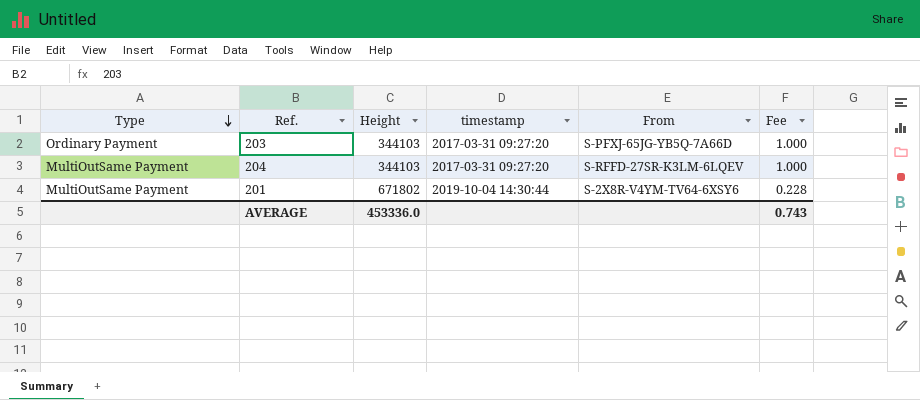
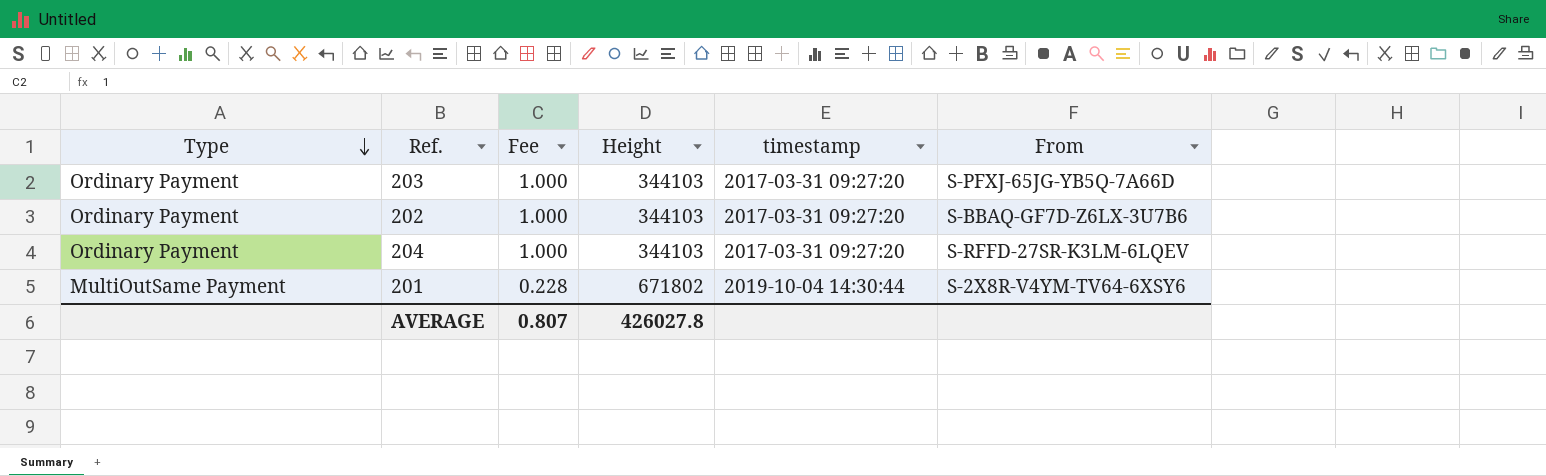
column Fee | position: 6 -> 3
row 202: none -> Ordinary Payment | 1.000 | 344103 | 2017-03-31 09:27:20 | S-BBAQ-GF7D-Z6LX-3U7B6
204 | Type: MultiOutSame Payment -> Ordinary Payment
AVERAGE | Fee: 0.743 -> 0.807
AVERAGE | Height: 453336.0 -> 426027.8

